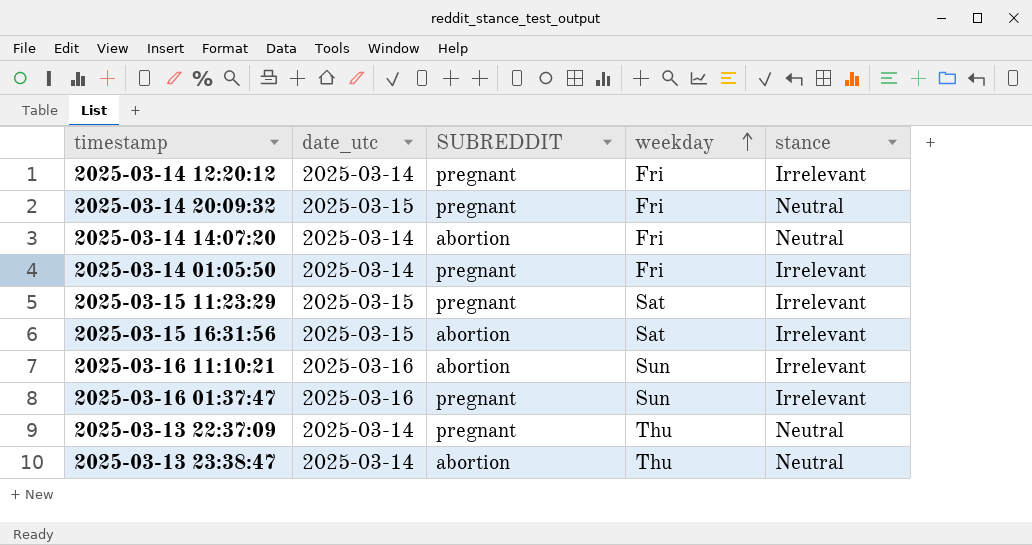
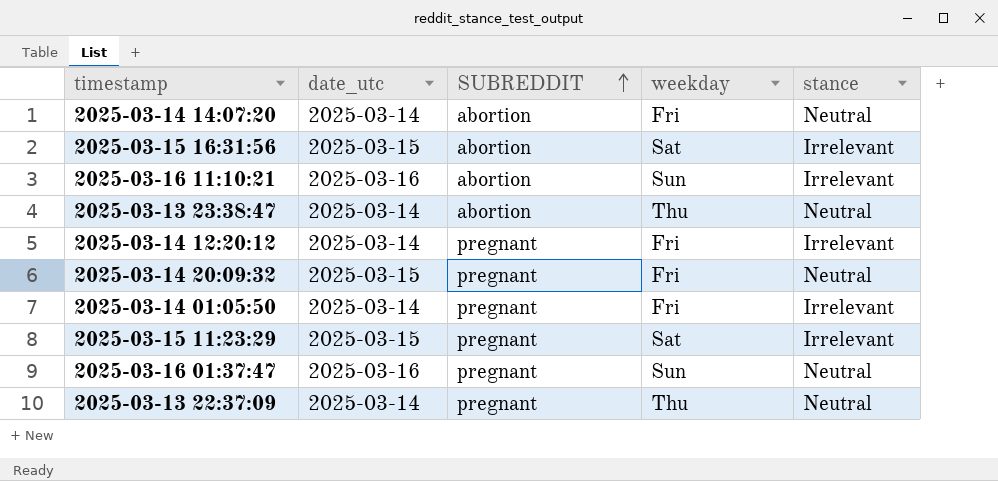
row order: weekday ascending -> SUBREDDIT ascending
2025-03-16 01:37:47 | stance: Irrelevant -> Neutral

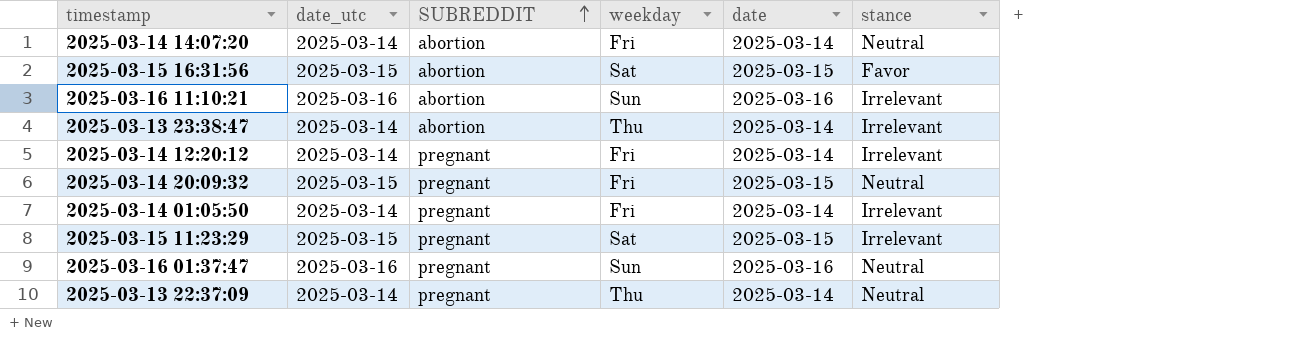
column date | position: none -> 5
2025-03-15 16:31:56 | stance: Irrelevant -> Favor
2025-03-13 23:38:47 | stance: Neutral -> Irrelevant

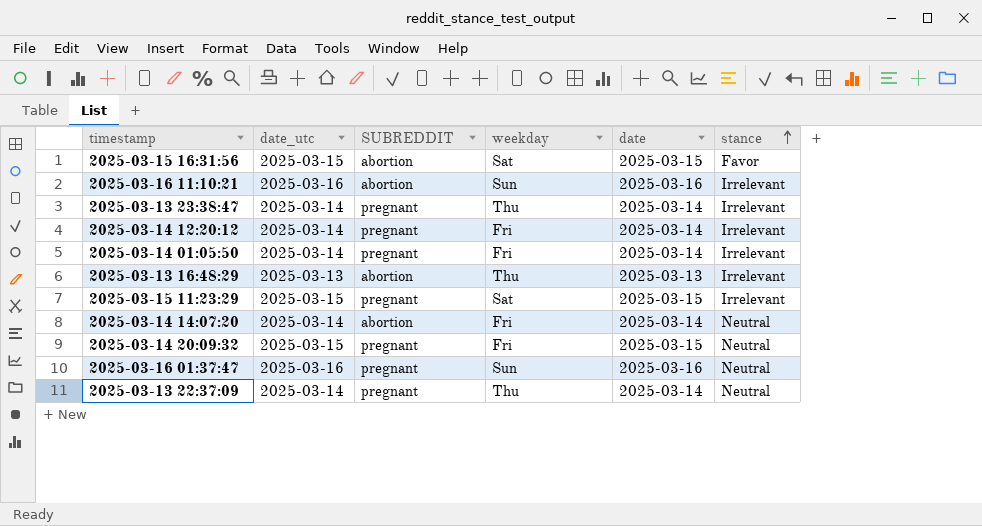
row order: SUBREDDIT ascending -> stance ascending
2025-03-13 23:38:47 | SUBREDDIT: abortion -> pregnant
row 2025-03-13 16:48:29: none -> 2025-03-13 | abortion | Thu | 2025-03-13 | Irrelevant

